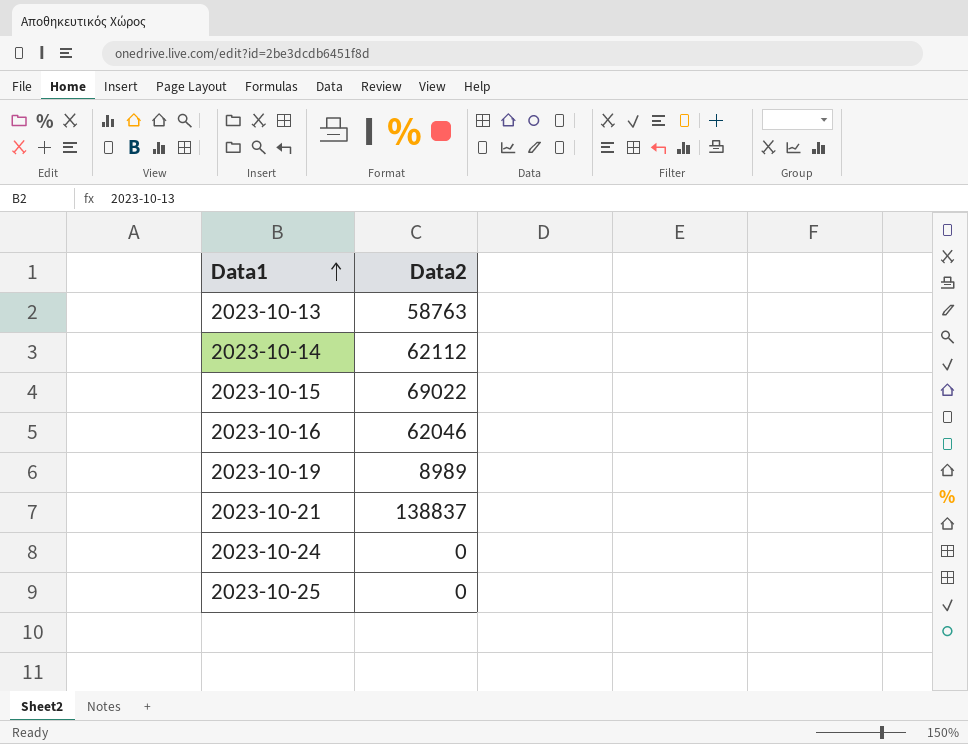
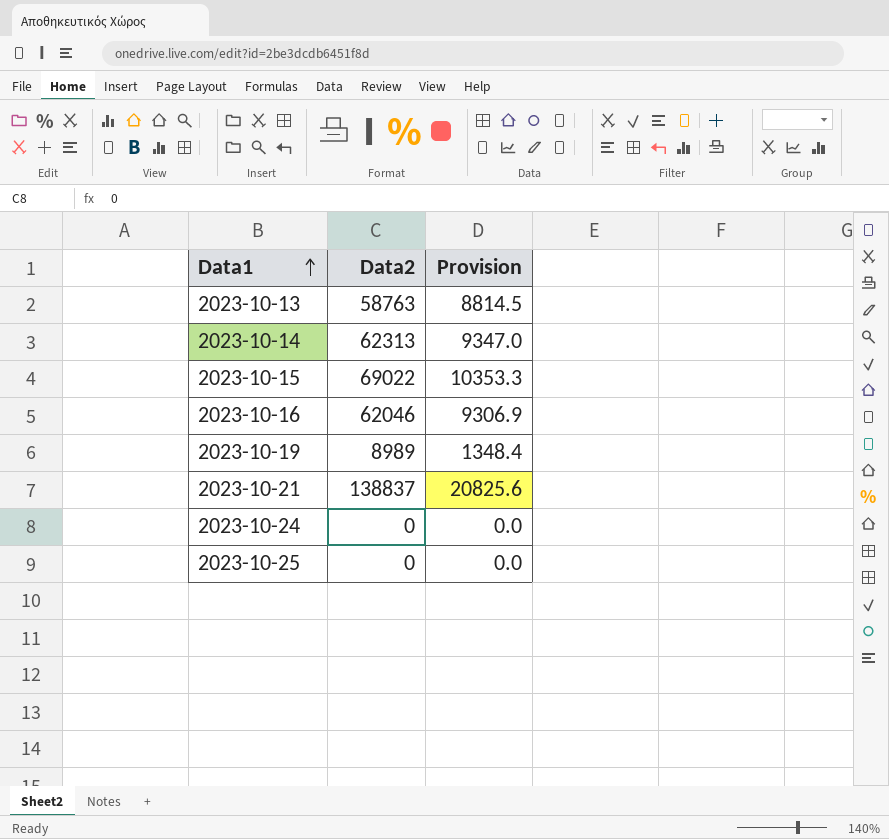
column Provision | formula: none -> [Data2] * 0.15
2023-10-14 | Data2: 62112 -> 62313

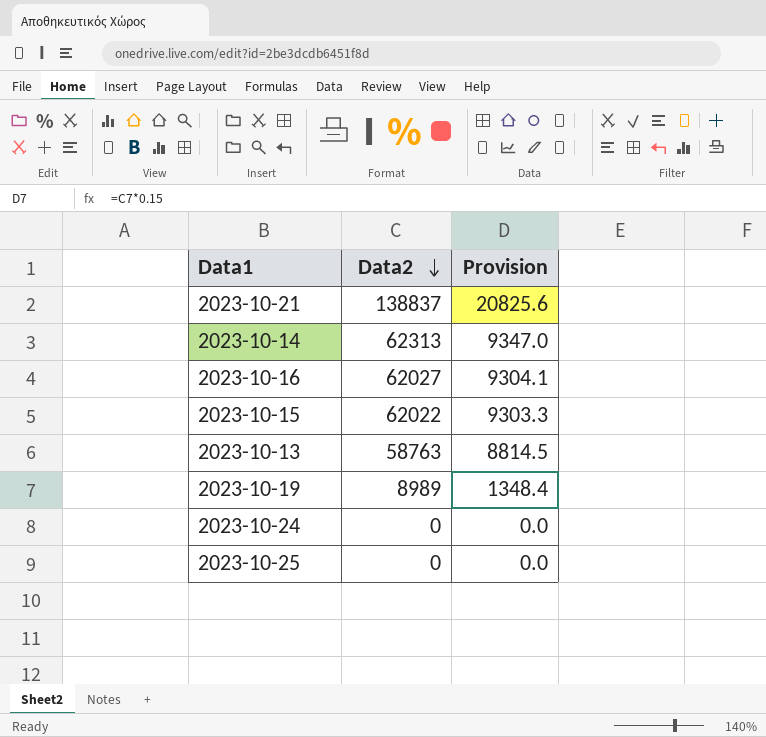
row order: Data1 ascending -> Data2 descending
2023-10-16 | Data2: 62046 -> 62027
2023-10-16 | Provision: 9306.9 -> 9304.1
2023-10-15 | Data2: 69022 -> 62022
2023-10-15 | Provision: 10353.3 -> 9303.3

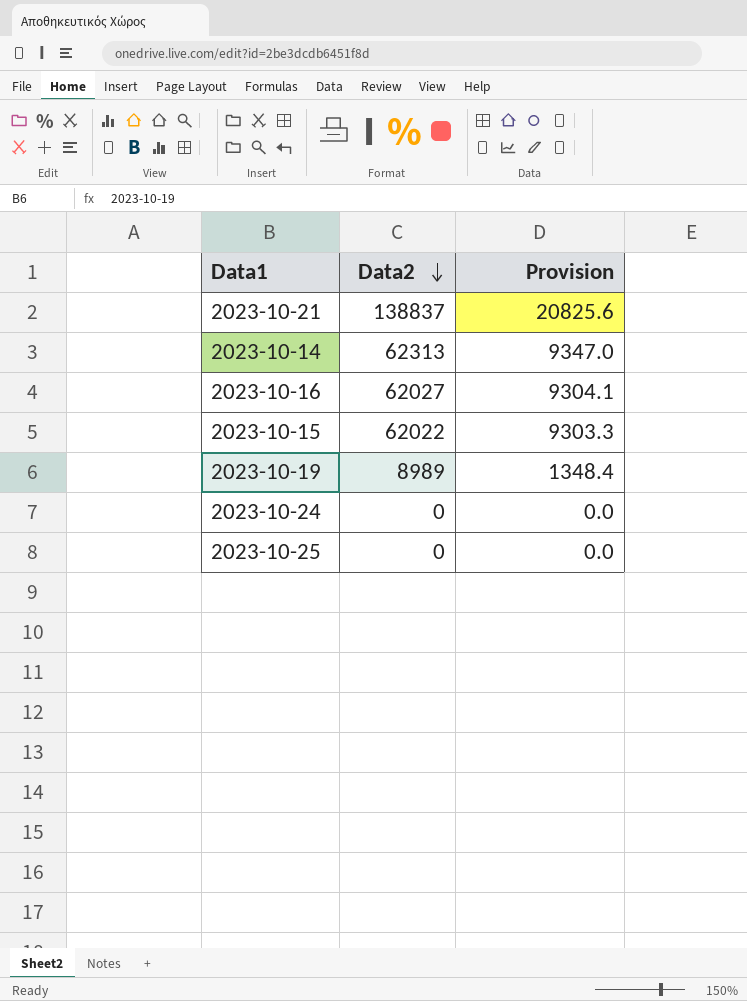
row 2023-10-13: 58763 | 8814.5 -> none

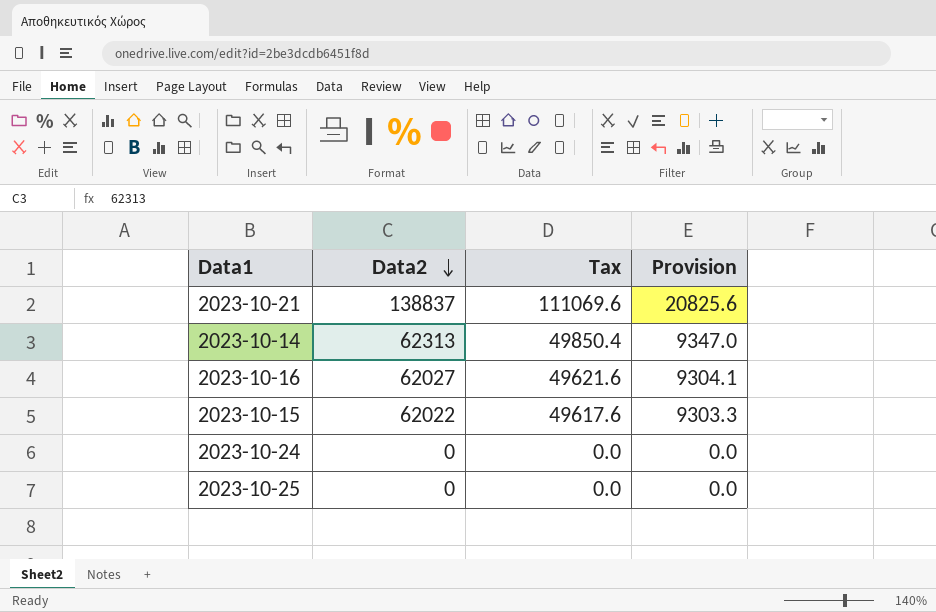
column Tax | formula: none -> [Data2] * 0.8
row 2023-10-19: 8989 | 1348.4 -> none

